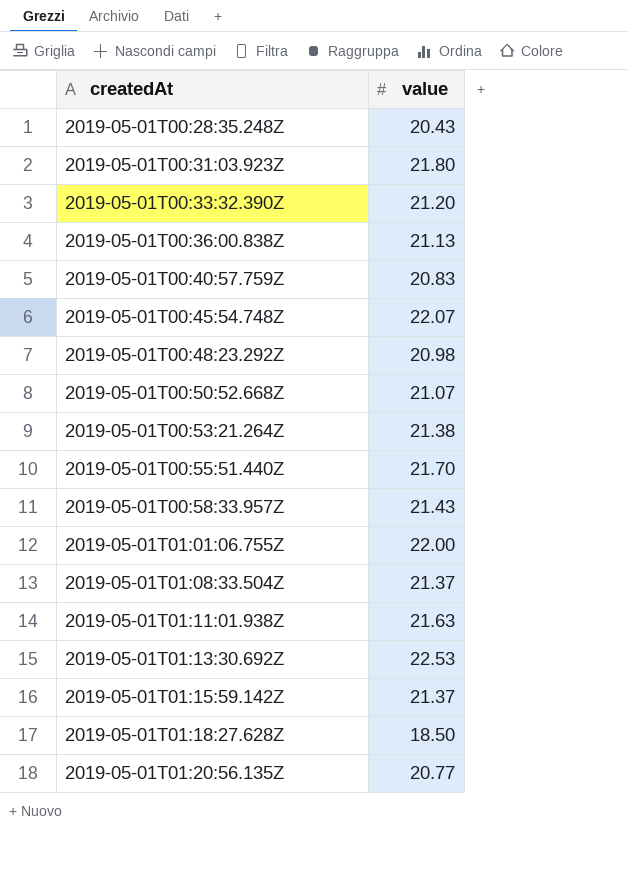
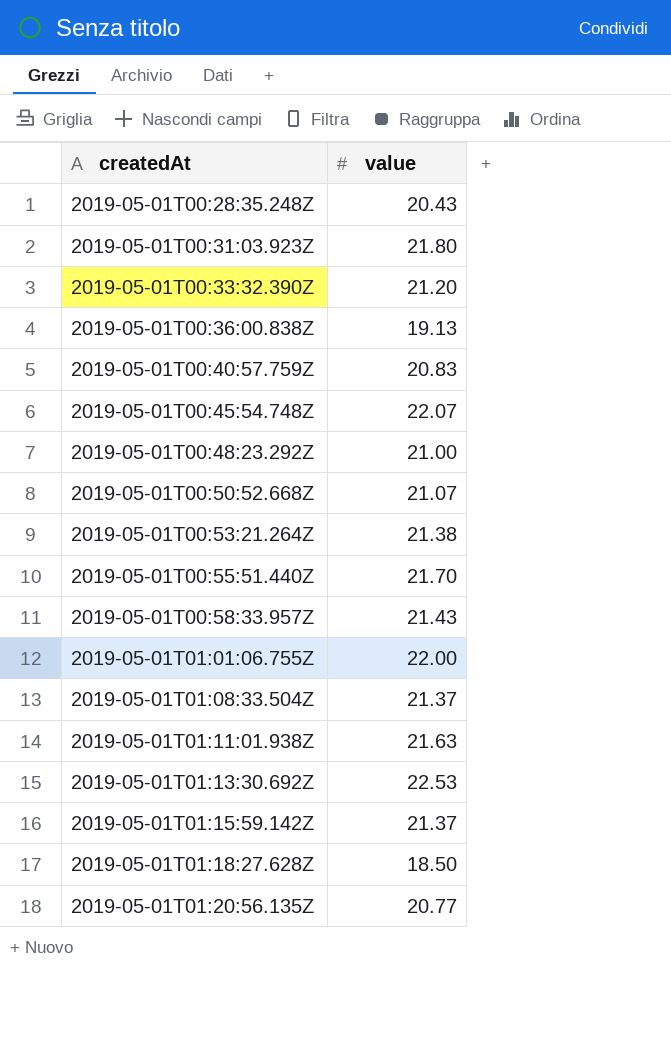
2019-05-01T00:36:00.838Z | value: 21.13 -> 19.13
2019-05-01T00:48:23.292Z | value: 20.98 -> 21.00

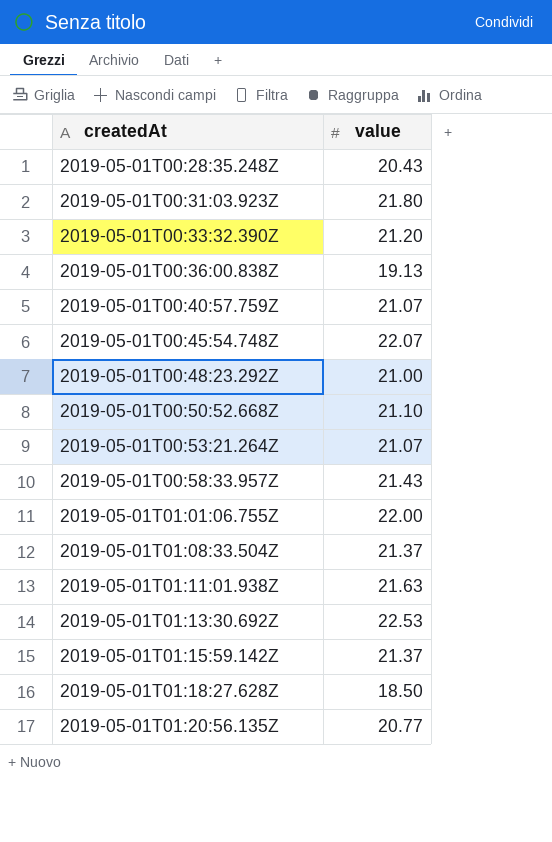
row 2019-05-01T00:55:51.440Z: 21.70 -> none
2019-05-01T00:40:57.759Z | value: 20.83 -> 21.07
2019-05-01T00:50:52.668Z | value: 21.07 -> 21.10
2019-05-01T00:53:21.264Z | value: 21.38 -> 21.07

